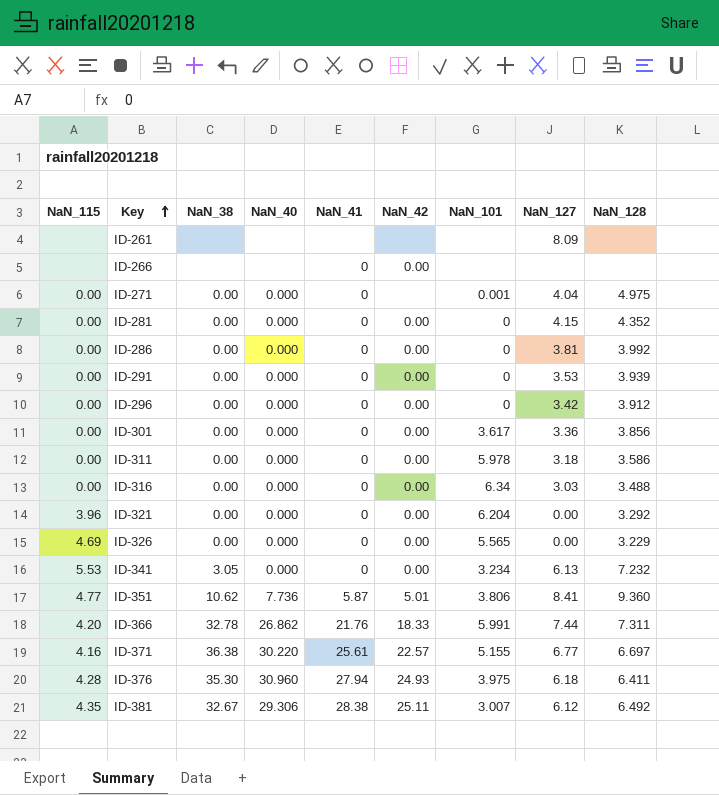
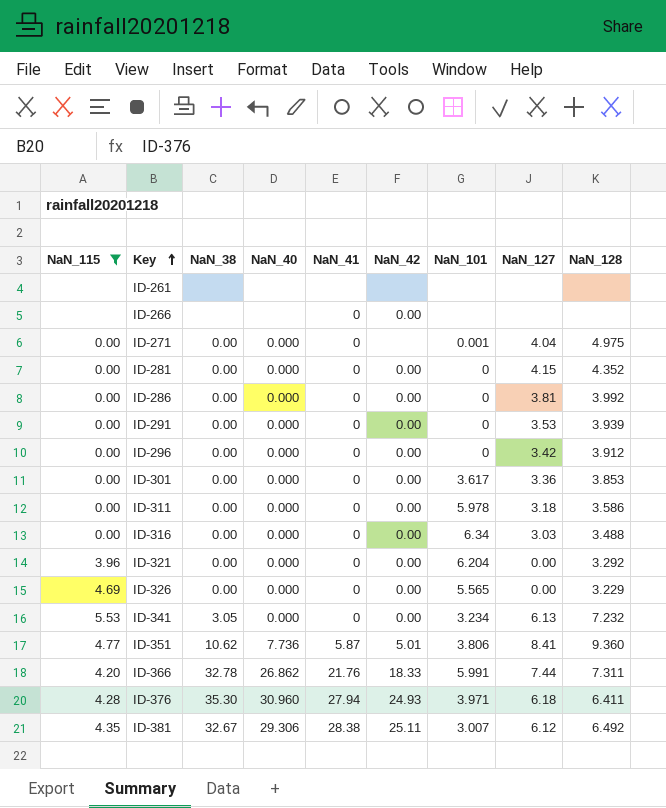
filter: none -> NaN_115 != 4.16
ID-261 | NaN_127: 8.09 -> none
ID-301 | NaN_128: 3.856 -> 3.853
ID-376 | NaN_101: 3.975 -> 3.971

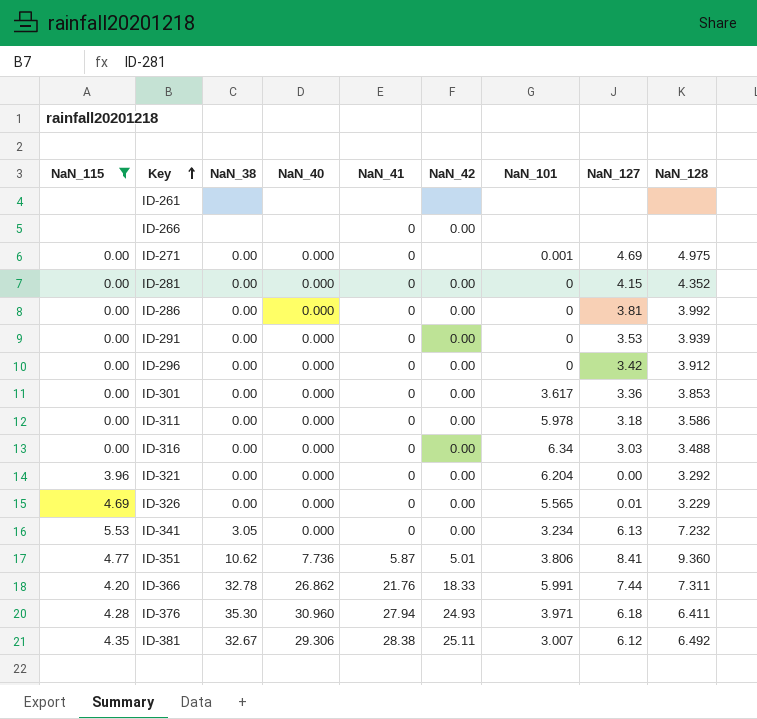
ID-271 | NaN_127: 4.04 -> 4.69
ID-326 | NaN_127: 0.00 -> 0.01

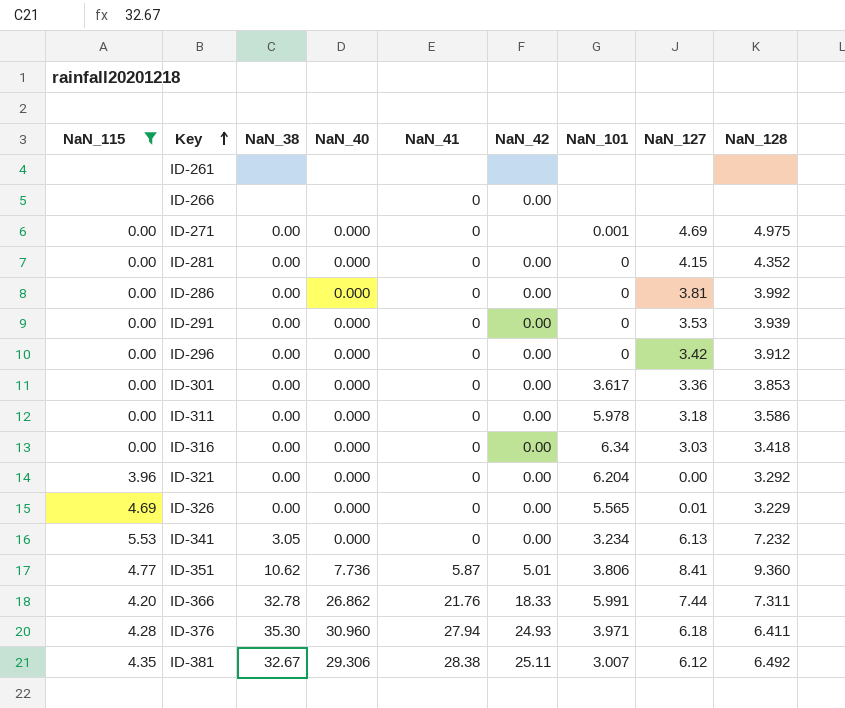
ID-316 | NaN_128: 3.488 -> 3.418

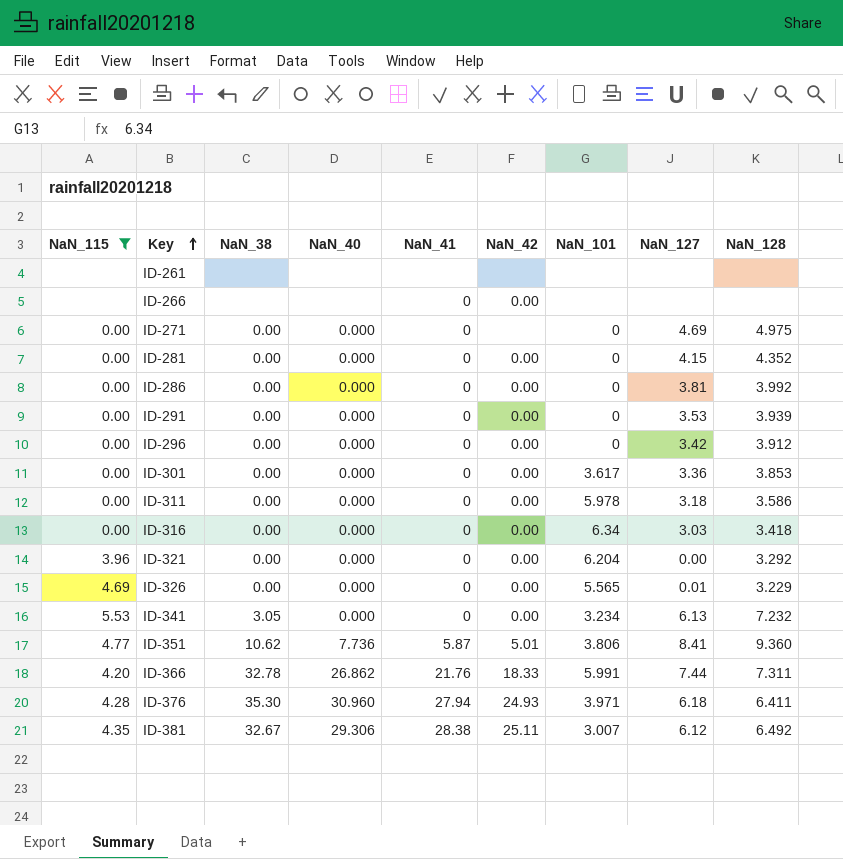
ID-271 | NaN_101: 0.001 -> 0

